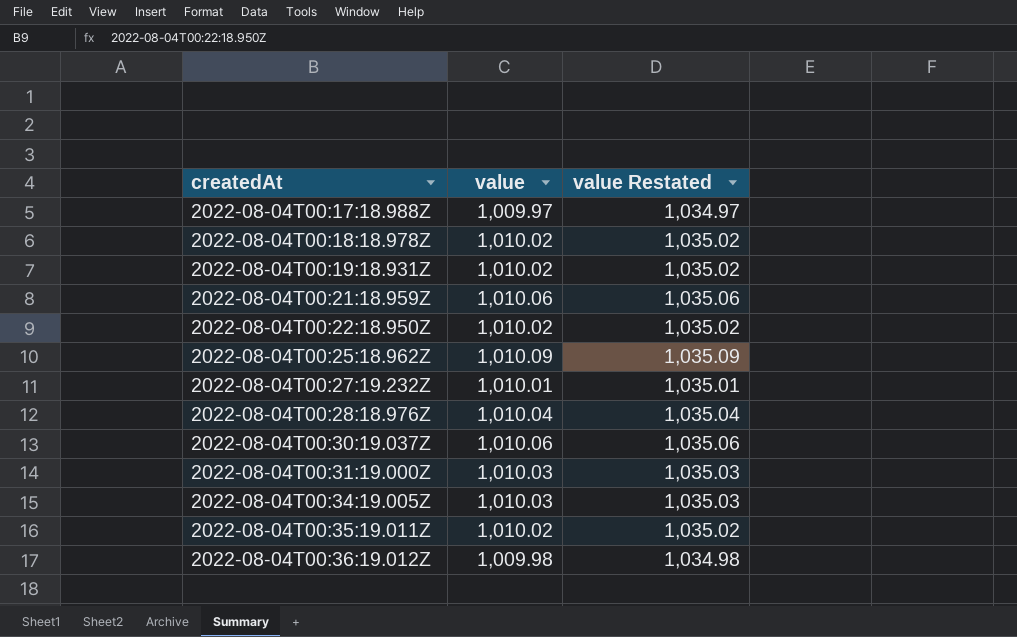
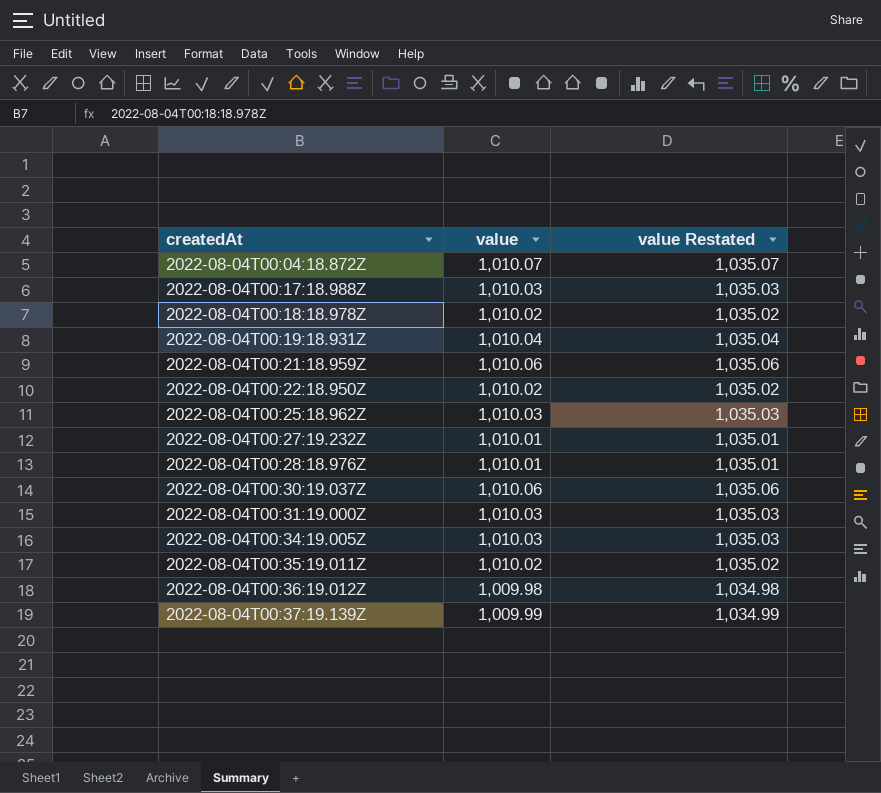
row 2022-08-04T00:04:18.872Z: none -> 1,010.07 | 1,035.07
2022-08-04T00:17:18.988Z | value: 1,009.97 -> 1,010.03
2022-08-04T00:17:18.988Z | value Restated: 1,034.97 -> 1,035.03
2022-08-04T00:19:18.931Z | value: 1,010.02 -> 1,010.04
2022-08-04T00:19:18.931Z | value Restated: 1,035.02 -> 1,035.04
2022-08-04T00:25:18.962Z | value: 1,010.09 -> 1,010.03
2022-08-04T00:25:18.962Z | value Restated: 1,035.09 -> 1,035.03
2022-08-04T00:28:18.976Z | value: 1,010.04 -> 1,010.01
2022-08-04T00:28:18.976Z | value Restated: 1,035.04 -> 1,035.01
row 2022-08-04T00:37:19.139Z: none -> 1,009.99 | 1,034.99

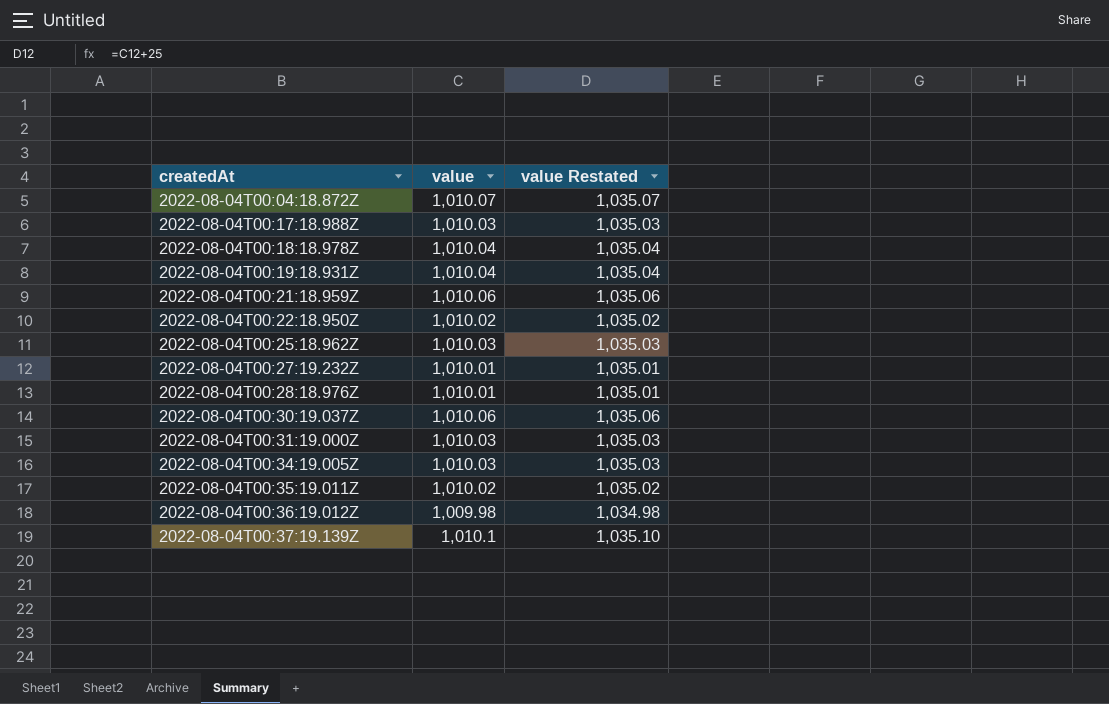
2022-08-04T00:18:18.978Z | value: 1,010.02 -> 1,010.04
2022-08-04T00:18:18.978Z | value Restated: 1,035.02 -> 1,035.04
2022-08-04T00:37:19.139Z | value: 1,009.99 -> 1,010.1
2022-08-04T00:37:19.139Z | value Restated: 1,034.99 -> 1,035.10

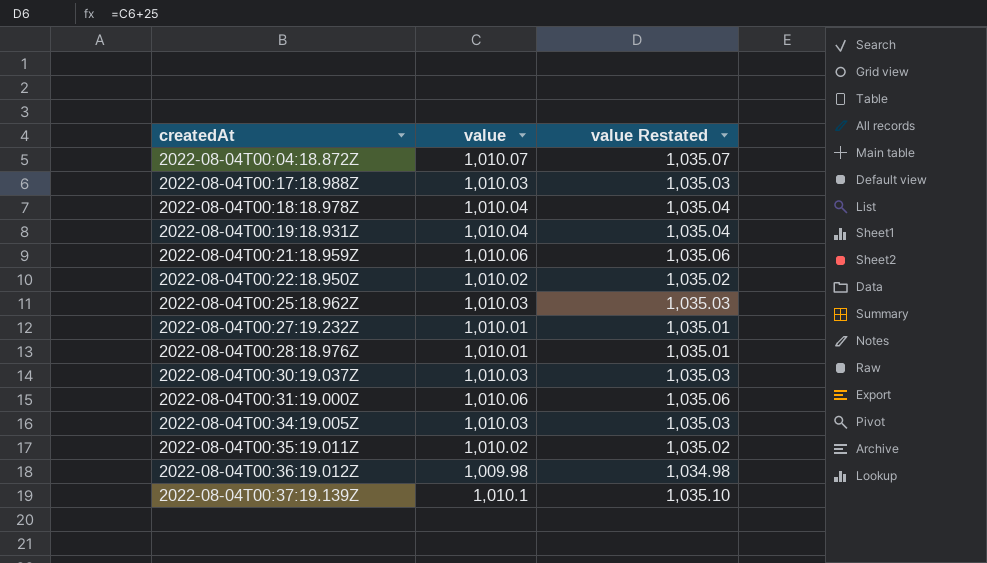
2022-08-04T00:30:19.037Z | value: 1,010.06 -> 1,010.03
2022-08-04T00:30:19.037Z | value Restated: 1,035.06 -> 1,035.03
2022-08-04T00:31:19.000Z | value: 1,010.03 -> 1,010.06
2022-08-04T00:31:19.000Z | value Restated: 1,035.03 -> 1,035.06

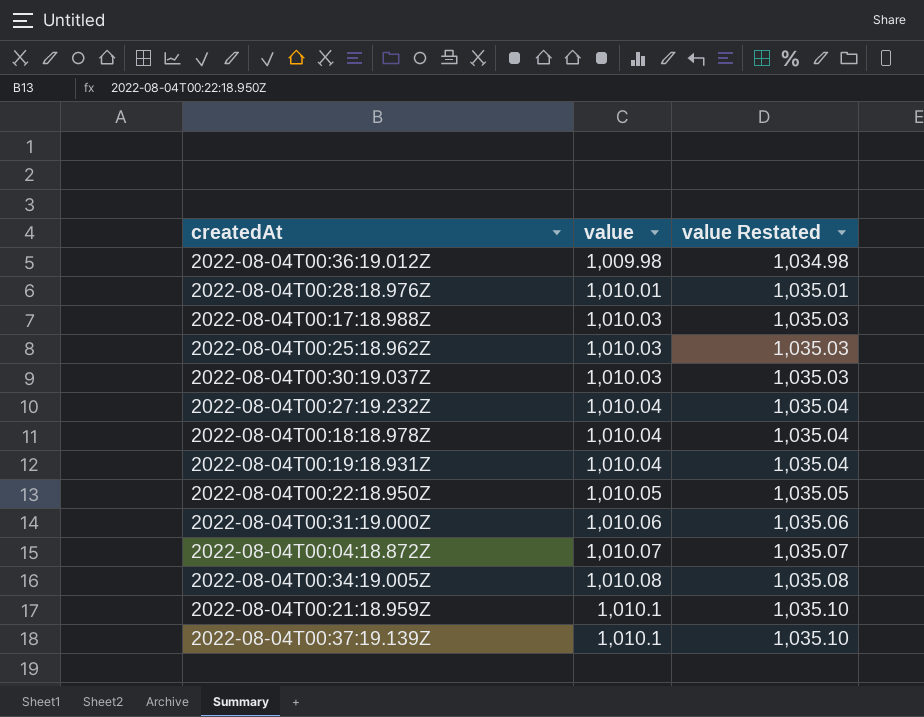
row order: createdAt ascending -> value ascending
row 2022-08-04T00:35:19.011Z: 1,010.02 | 1,035.02 -> none
2022-08-04T00:27:19.232Z | value: 1,010.01 -> 1,010.04
2022-08-04T00:27:19.232Z | value Restated: 1,035.01 -> 1,035.04
2022-08-04T00:22:18.950Z | value: 1,010.02 -> 1,010.05
2022-08-04T00:22:18.950Z | value Restated: 1,035.02 -> 1,035.05
2022-08-04T00:34:19.005Z | value: 1,010.03 -> 1,010.08
2022-08-04T00:34:19.005Z | value Restated: 1,035.03 -> 1,035.08
2022-08-04T00:21:18.959Z | value: 1,010.06 -> 1,010.1
2022-08-04T00:21:18.959Z | value Restated: 1,035.06 -> 1,035.10

